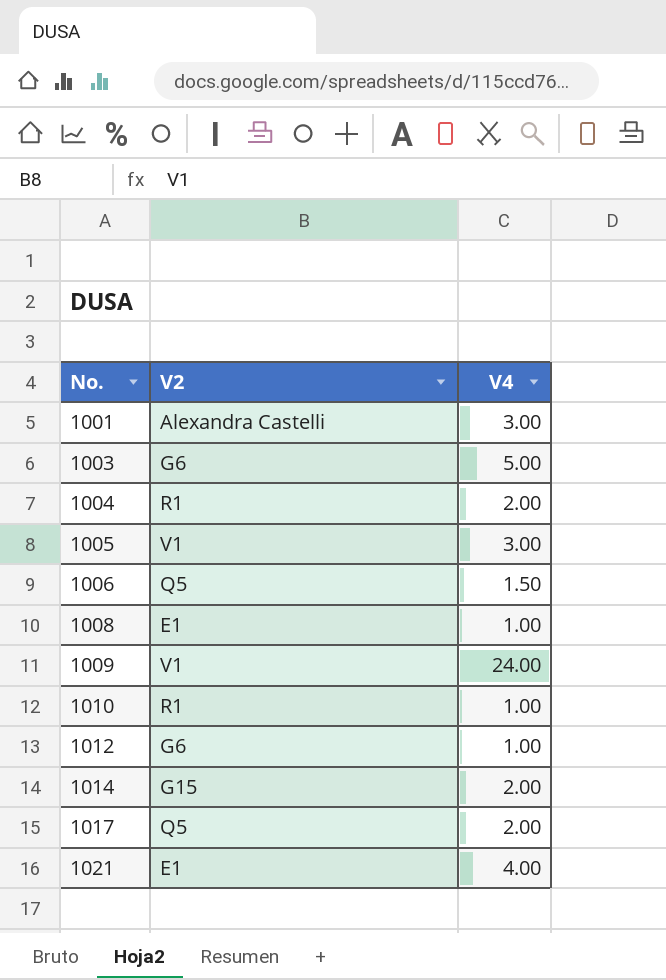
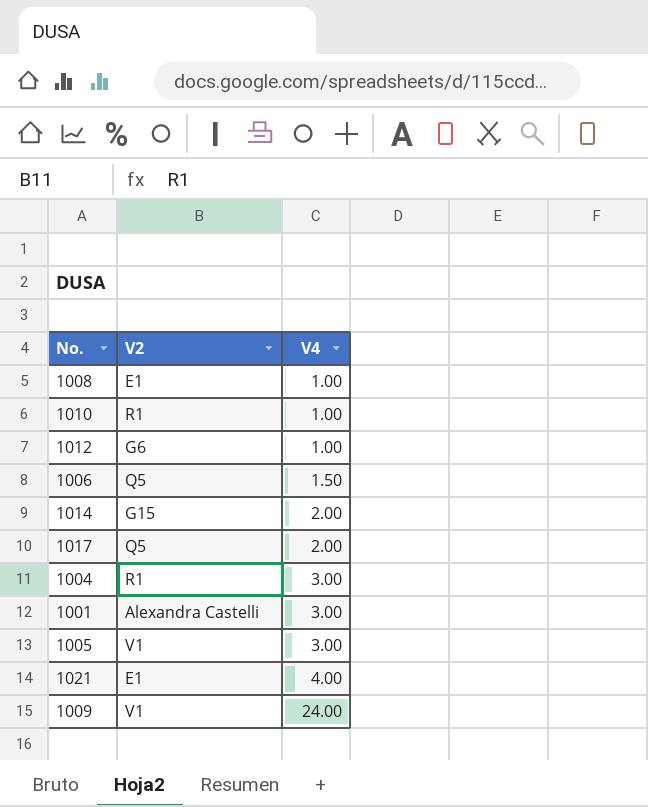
row order: No. ascending -> V4 ascending
row 1003: G6 | 5.00 -> none
1004 | V4: 2.00 -> 3.00

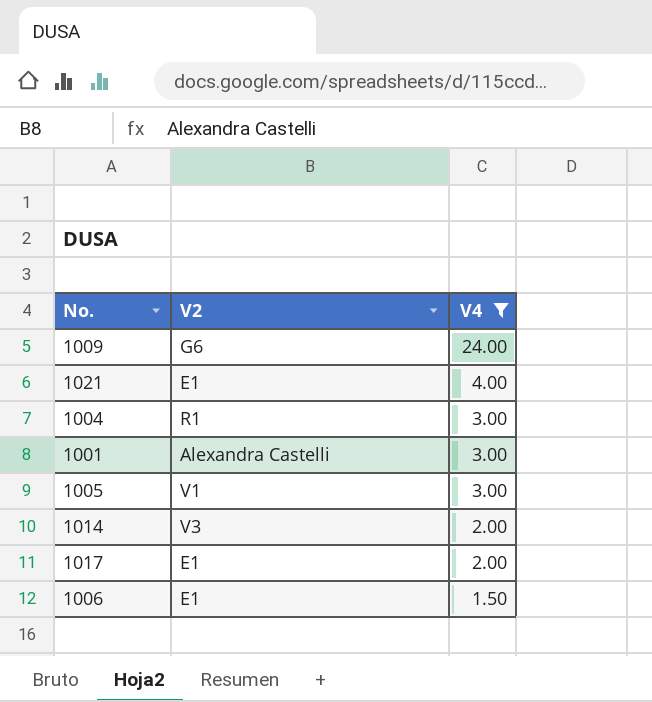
filter: none -> V4 != 1.00
row order: V4 ascending -> V4 descending
1009 | V2: V1 -> G6
1014 | V2: G15 -> V3
1017 | V2: Q5 -> E1
1006 | V2: Q5 -> E1

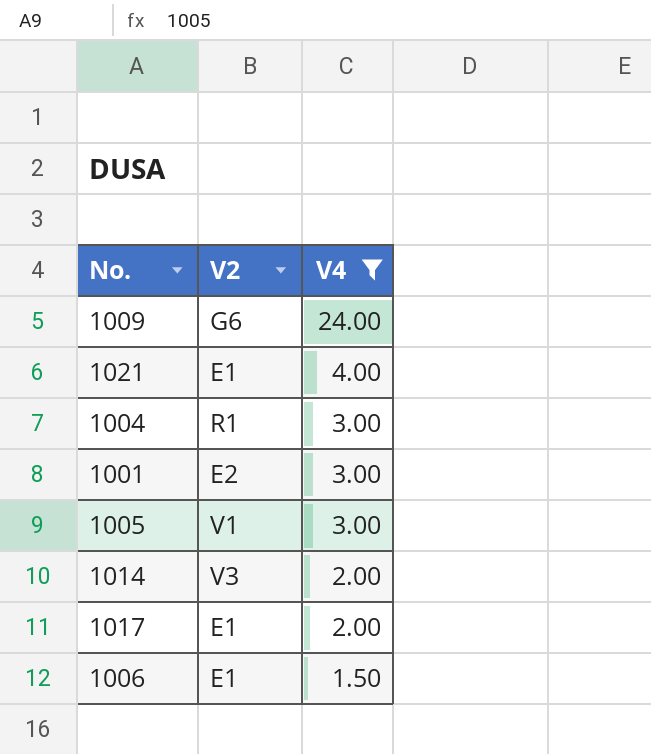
1001 | V2: Alexandra Castelli -> E2

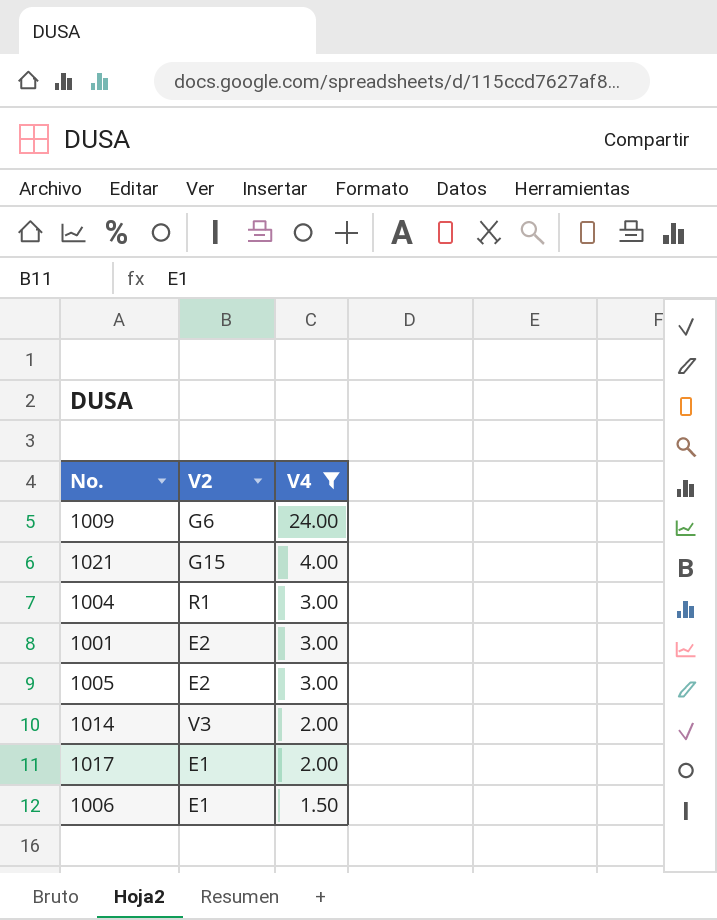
1021 | V2: E1 -> G15
1005 | V2: V1 -> E2

